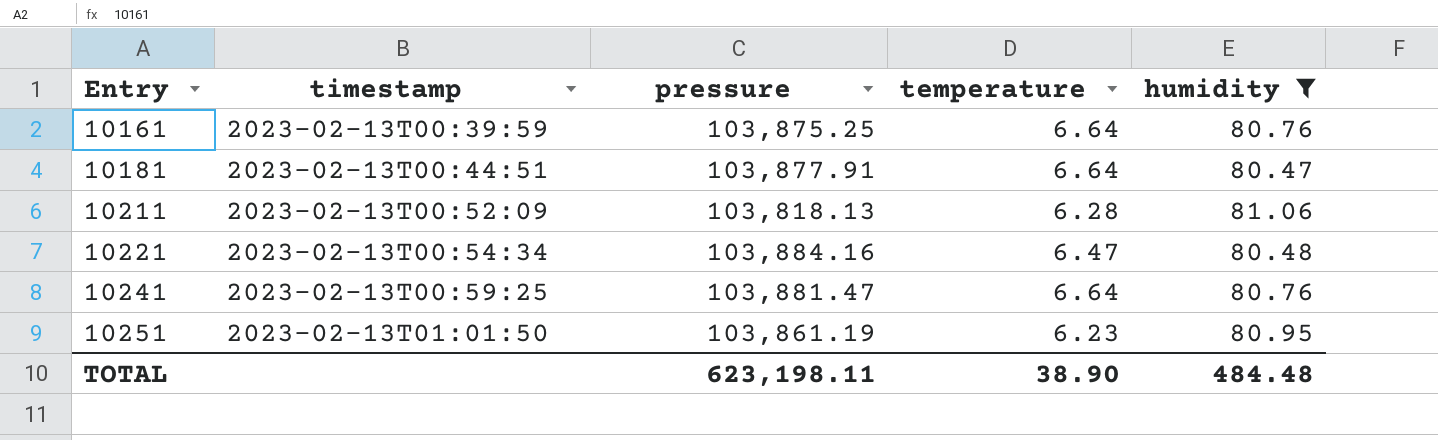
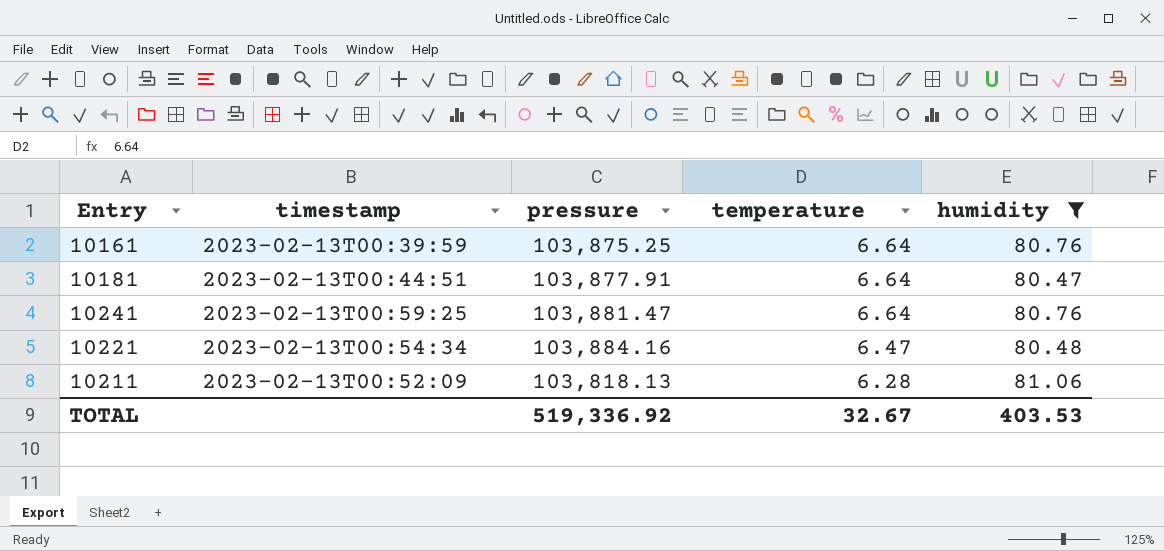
row order: Entry ascending -> temperature descending
row 10251: 2023-02-13T01:01:50 | 103,861.19 | 6.23 | 80.95 -> none
TOTAL | pressure: 623,198.11 -> 519,336.92
TOTAL | temperature: 38.90 -> 32.67
TOTAL | humidity: 484.48 -> 403.53

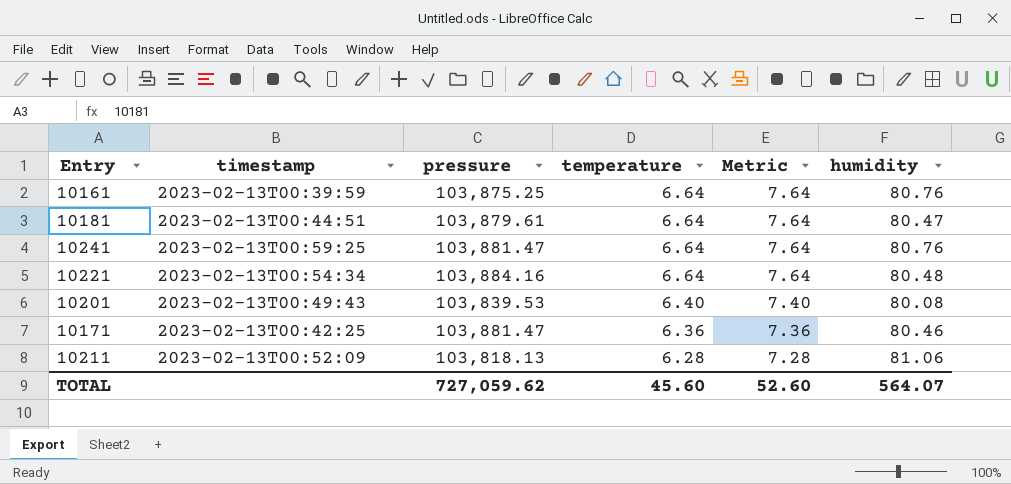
filter: humidity >= 80.47 -> none
column Metric | formula: none -> [temperature] + 1
10181 | pressure: 103,877.91 -> 103,879.61
10221 | temperature: 6.47 -> 6.64
TOTAL | pressure: 519,336.92 -> 727,059.62
TOTAL | temperature: 32.67 -> 45.60
TOTAL | humidity: 403.53 -> 564.07

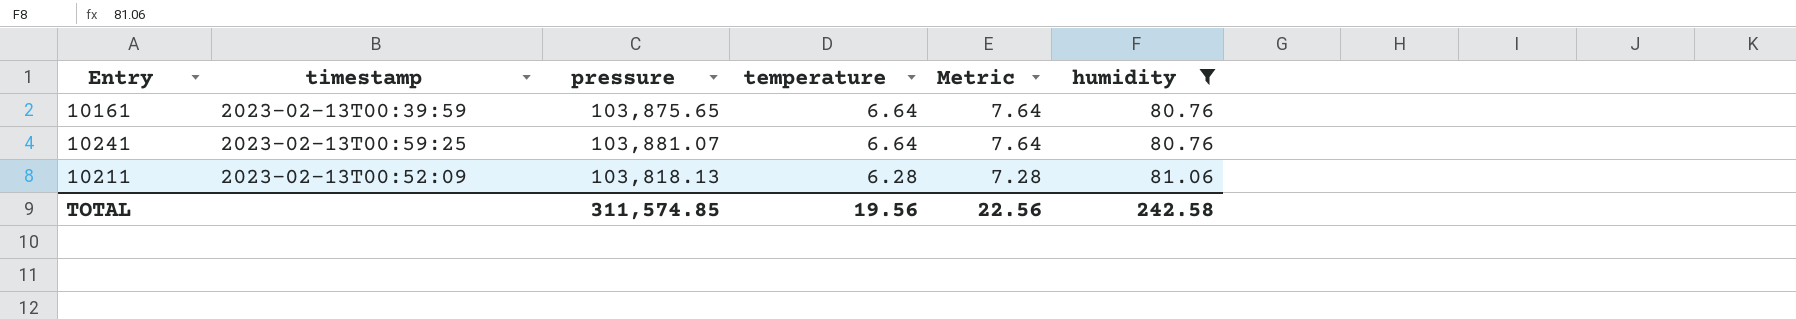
filter: none -> humidity >= 80.76
10161 | pressure: 103,875.25 -> 103,875.65
10241 | pressure: 103,881.47 -> 103,881.07
TOTAL | pressure: 727,059.62 -> 311,574.85
TOTAL | temperature: 45.60 -> 19.56
TOTAL | Metric: 52.60 -> 22.56
TOTAL | humidity: 564.07 -> 242.58

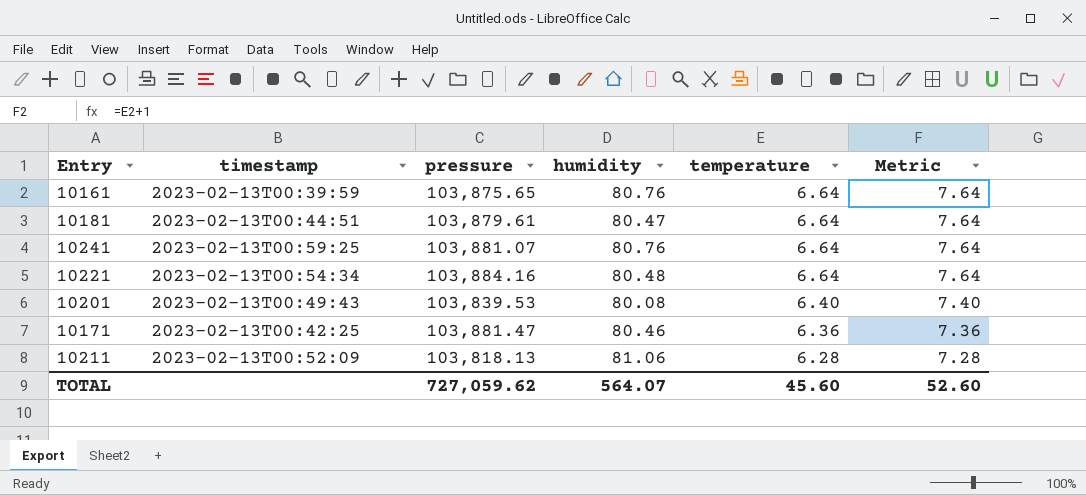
filter: humidity >= 80.76 -> none
column humidity | position: 6 -> 4
TOTAL | pressure: 311,574.85 -> 727,059.62
TOTAL | humidity: 242.58 -> 564.07
TOTAL | temperature: 19.56 -> 45.60
TOTAL | Metric: 22.56 -> 52.60

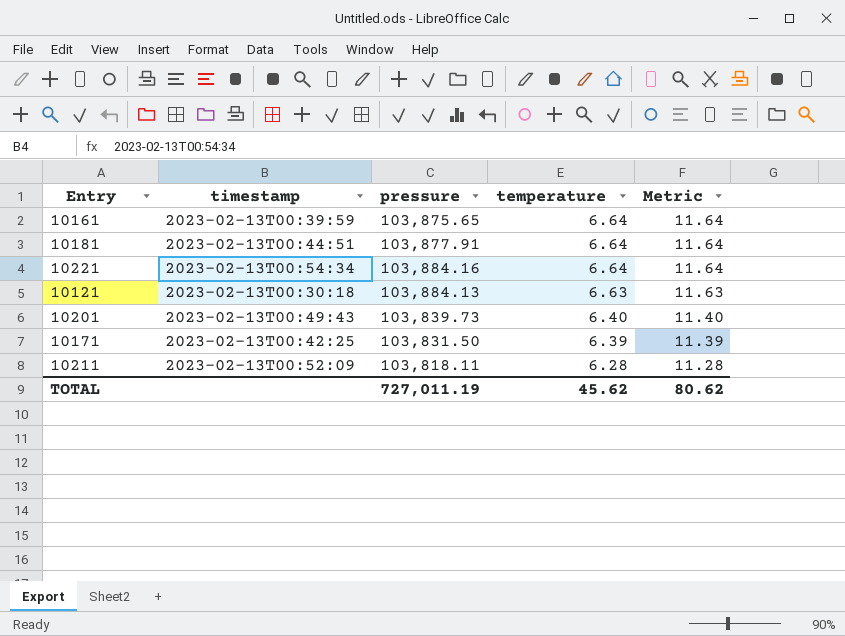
column humidity | position: 4 -> none
column Metric | formula: [temperature] + 1 -> [temperature] + 5
row 10241: 2023-02-13T00:59:25 | 103,881.07 | 80.76 | 6.64 | 7.64 -> none
10181 | pressure: 103,879.61 -> 103,877.91
row 10121: none -> 2023-02-13T00:30:18 | 103,884.13 | 6.63 | 11.63
10201 | pressure: 103,839.53 -> 103,839.73
10171 | pressure: 103,881.47 -> 103,831.50
10171 | temperature: 6.36 -> 6.39
10211 | pressure: 103,818.13 -> 103,818.11
TOTAL | pressure: 727,059.62 -> 727,011.19
TOTAL | temperature: 45.60 -> 45.62
TOTAL | Metric: 52.60 -> 80.62

